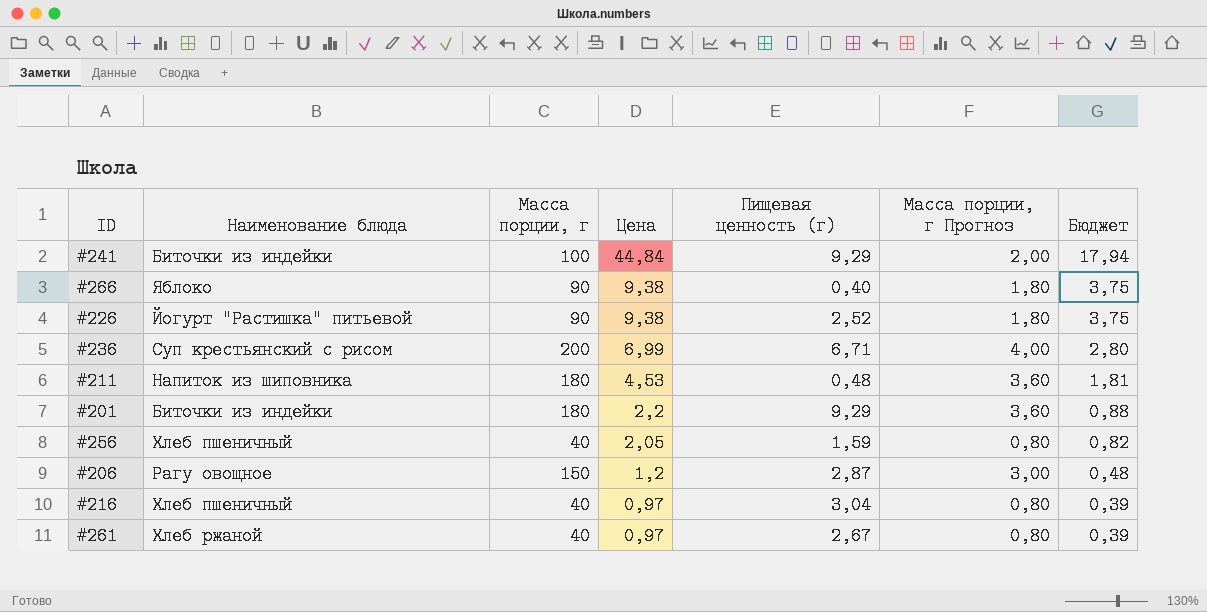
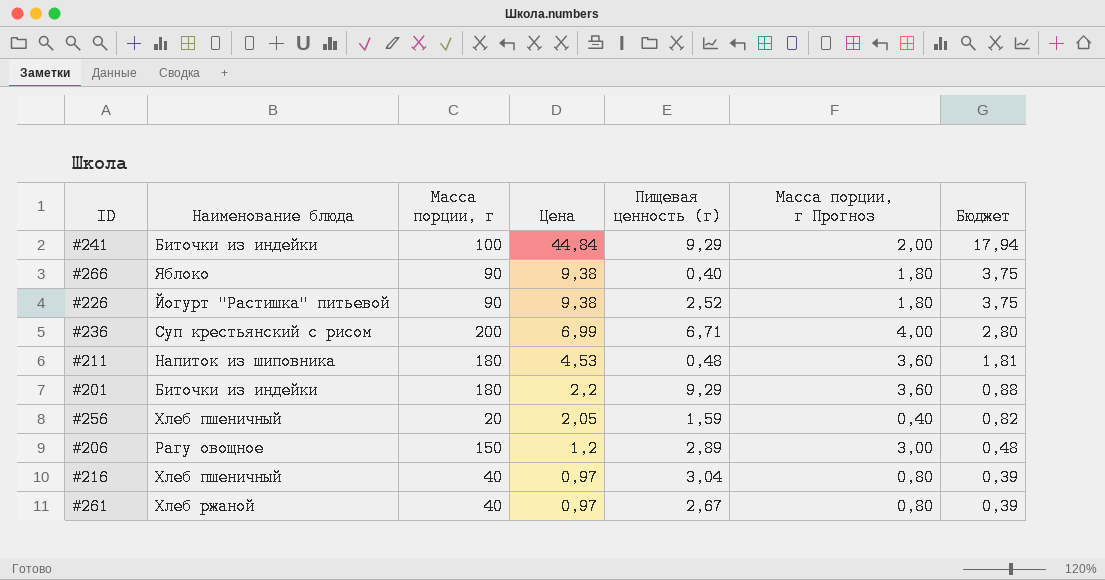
#256 | Масса порции, г: 40 -> 20
#256 | Масса порции, г Прогноз: 0,80 -> 0,40
#206 | Пищевая ценность (г): 2,87 -> 2,89

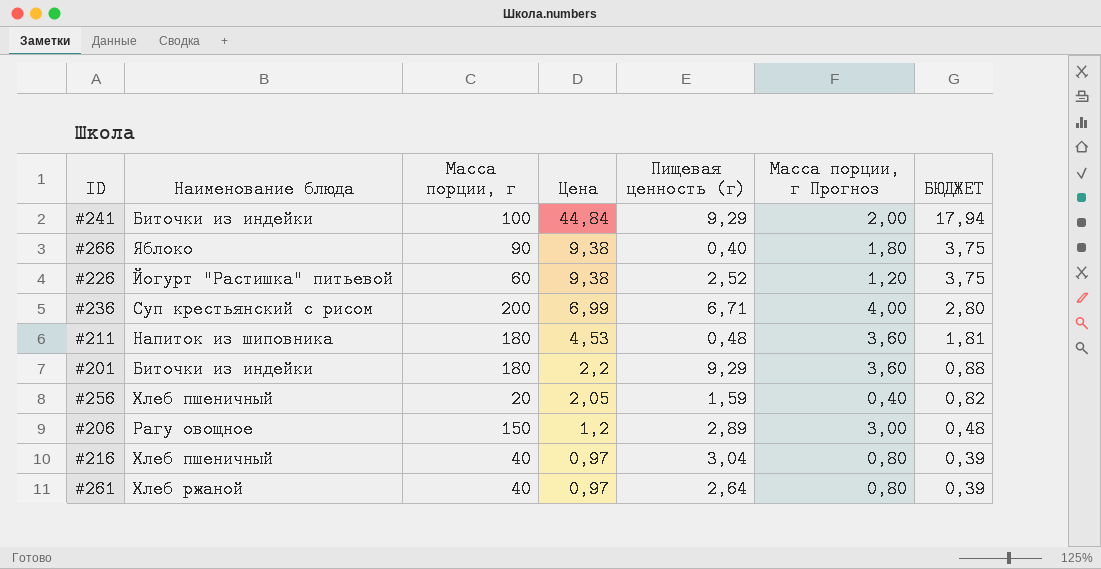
column name: Бюджет -> БЮДЖЕТ
#226 | Масса порции, г: 90 -> 60
#226 | Масса порции, г Прогноз: 1,80 -> 1,20
#261 | Пищевая ценность (г): 2,67 -> 2,64

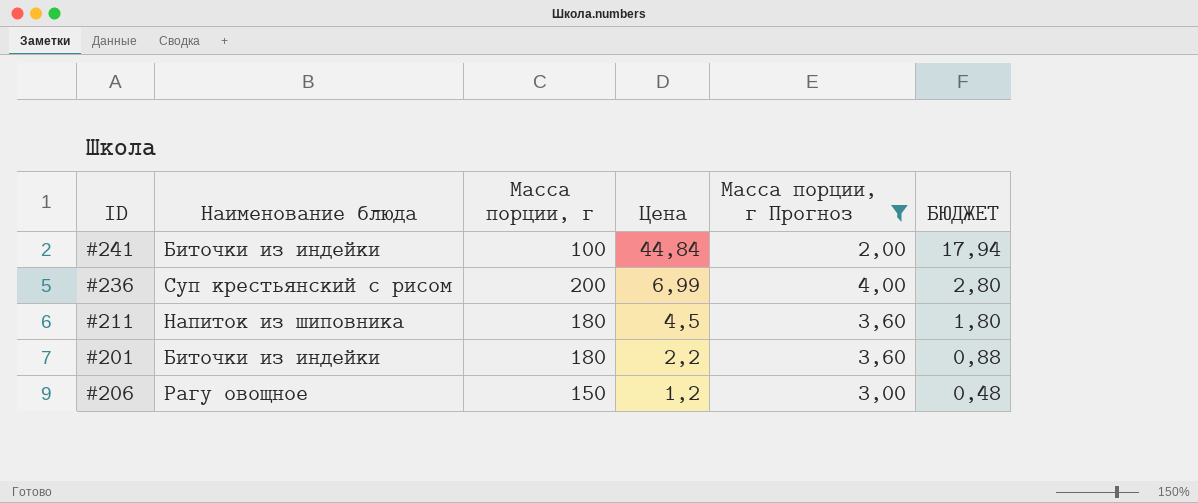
filter: none -> Масса порции, г Прогноз >= 2,00
column Пищевая ценность (г) | position: 5 -> none
#211 | Цена: 4,53 -> 4,5
#211 | БЮДЖЕТ: 1,81 -> 1,80

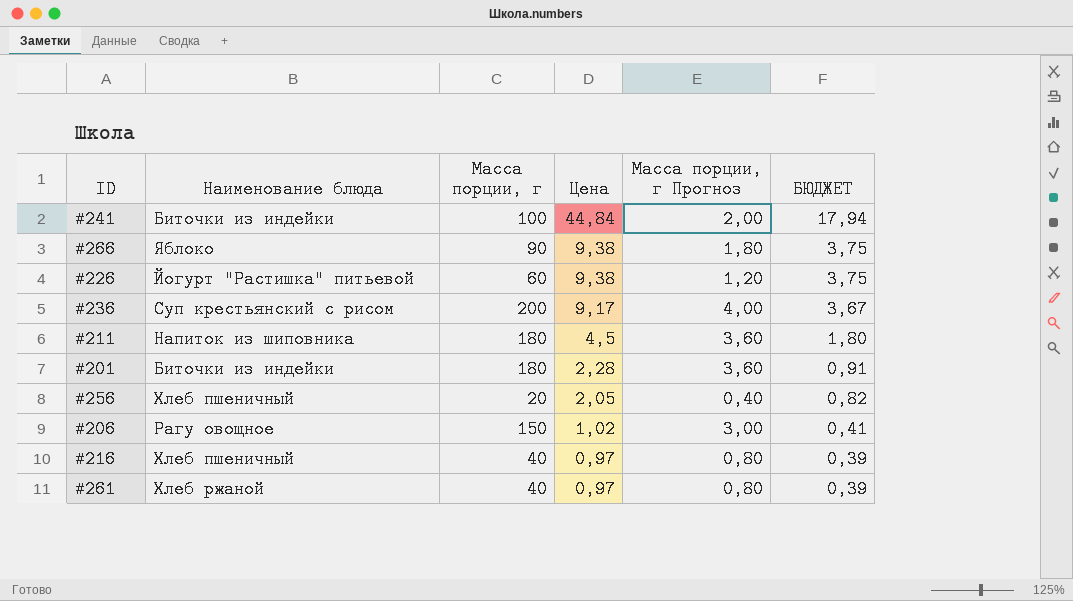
filter: Масса порции, г Прогноз >= 2,00 -> none
#236 | Цена: 6,99 -> 9,17
#236 | БЮДЖЕТ: 2,80 -> 3,67
#201 | Цена: 2,2 -> 2,28
#201 | БЮДЖЕТ: 0,88 -> 0,91
#206 | Цена: 1,2 -> 1,02
#206 | БЮДЖЕТ: 0,48 -> 0,41

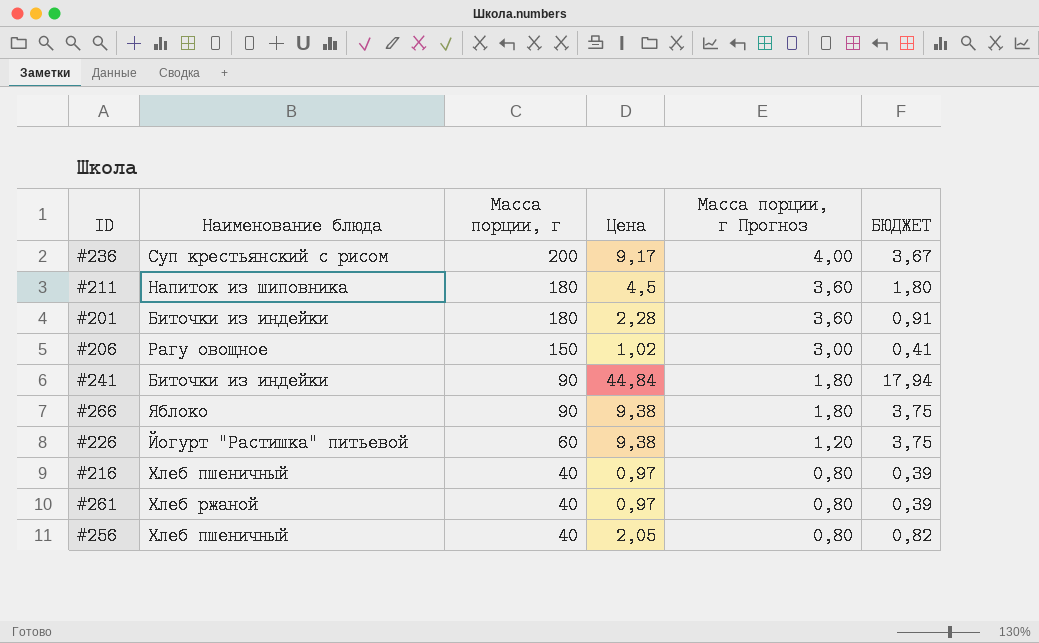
row order: Цена descending -> Масса порции, г descending
#241 | Масса порции, г: 100 -> 90
#241 | Масса порции, г Прогноз: 2,00 -> 1,80
#256 | Масса порции, г: 20 -> 40
#256 | Масса порции, г Прогноз: 0,40 -> 0,80

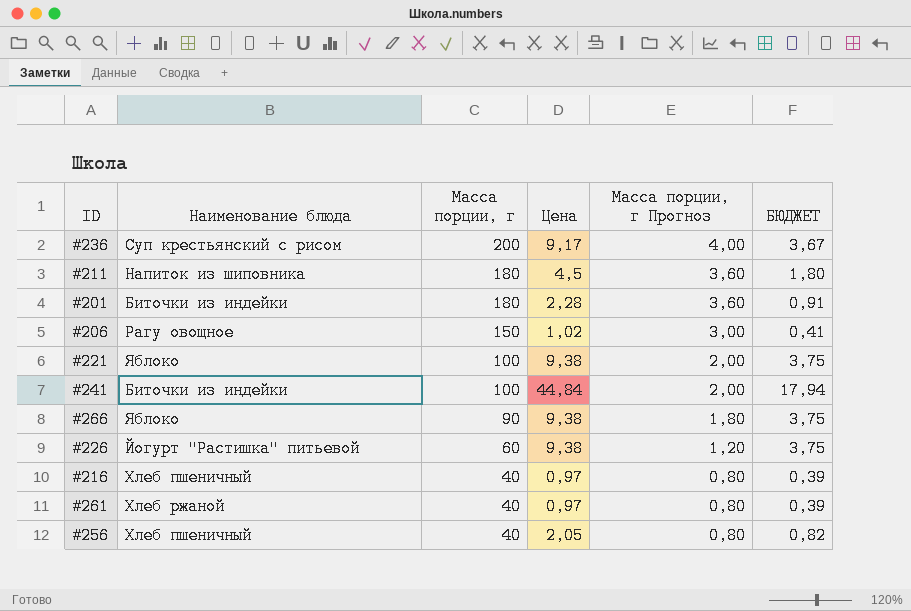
row #221: none -> Яблоко | 100 | 9,38 | 2,00 | 3,75
#241 | Масса порции, г: 90 -> 100
#241 | Масса порции, г Прогноз: 1,80 -> 2,00

